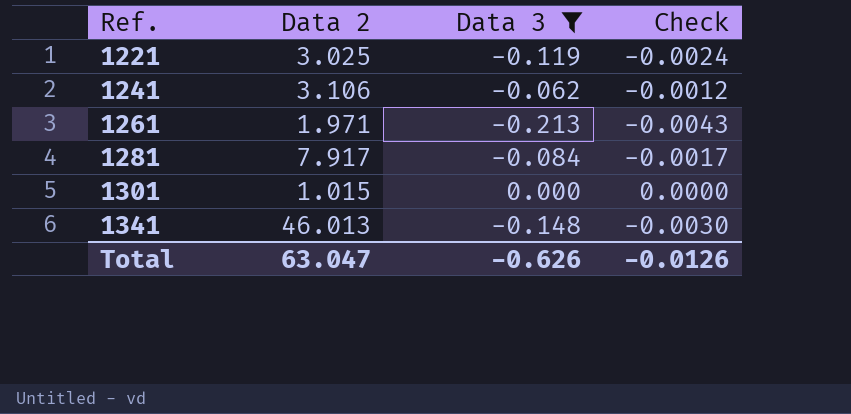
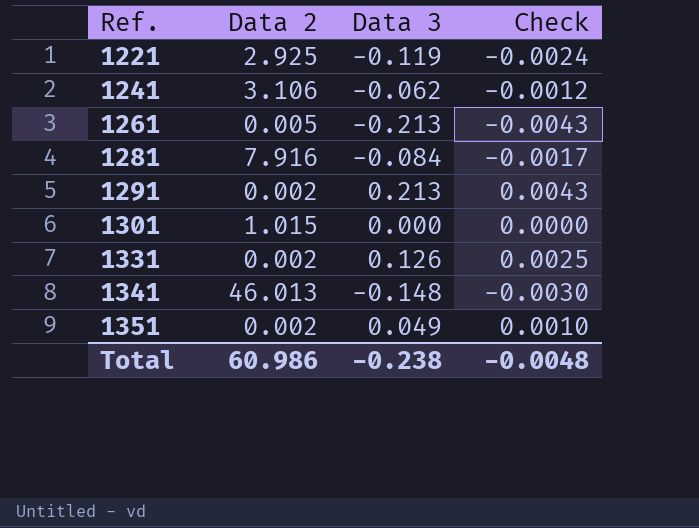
filter: Data 3 <= 0.000 -> none
1221 | Data 2: 3.025 -> 2.925
1261 | Data 2: 1.971 -> 0.005
1281 | Data 2: 7.917 -> 7.916
Total | Data 2: 63.047 -> 60.986
Total | Data 3: -0.626 -> -0.238
Total | Check: -0.0126 -> -0.0048

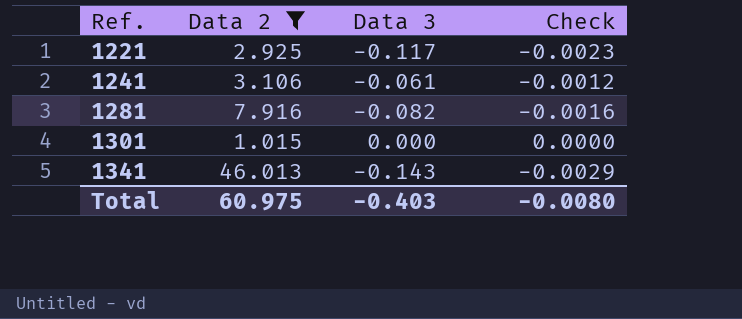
filter: none -> Data 2 >= 1.015
1221 | Data 3: -0.119 -> -0.117
1221 | Check: -0.0024 -> -0.0023
1241 | Data 3: -0.062 -> -0.061
1281 | Data 3: -0.084 -> -0.082
1281 | Check: -0.0017 -> -0.0016
1341 | Data 3: -0.148 -> -0.143
1341 | Check: -0.0030 -> -0.0029
Total | Data 2: 60.986 -> 60.975
Total | Data 3: -0.238 -> -0.403
Total | Check: -0.0048 -> -0.0080

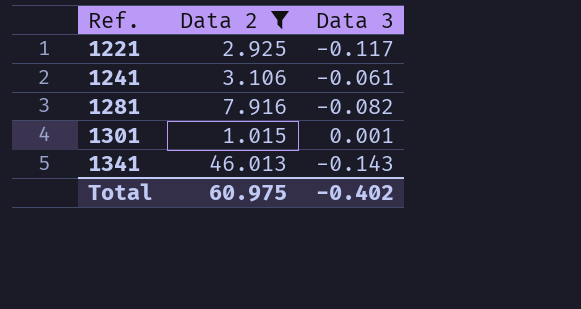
column Check | formula: [Data 3] * 0.02 -> none
1301 | Data 3: 0.000 -> 0.001
Total | Data 3: -0.403 -> -0.402

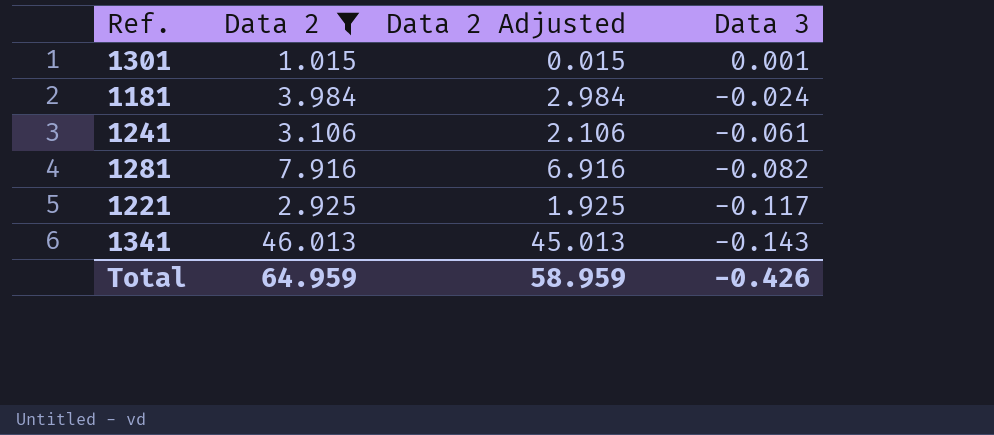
row order: Ref. ascending -> Data 3 descending
column Data 2 Adjusted | formula: none -> [Data 2] - 1
row 1181: none -> 3.984 | 2.984 | -0.024
Total | Data 2: 60.975 -> 64.959
Total | Data 3: -0.402 -> -0.426

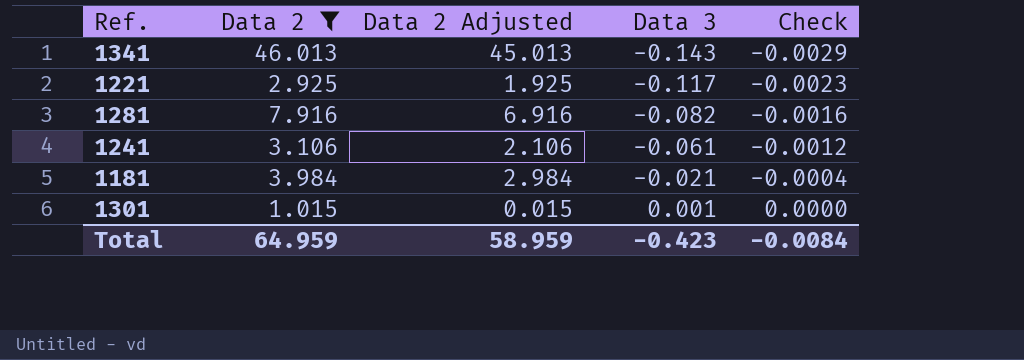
row order: Data 3 descending -> Data 3 ascending
column Check | formula: none -> [Data 3] * 0.02
1181 | Data 3: -0.024 -> -0.021
Total | Data 3: -0.426 -> -0.423

